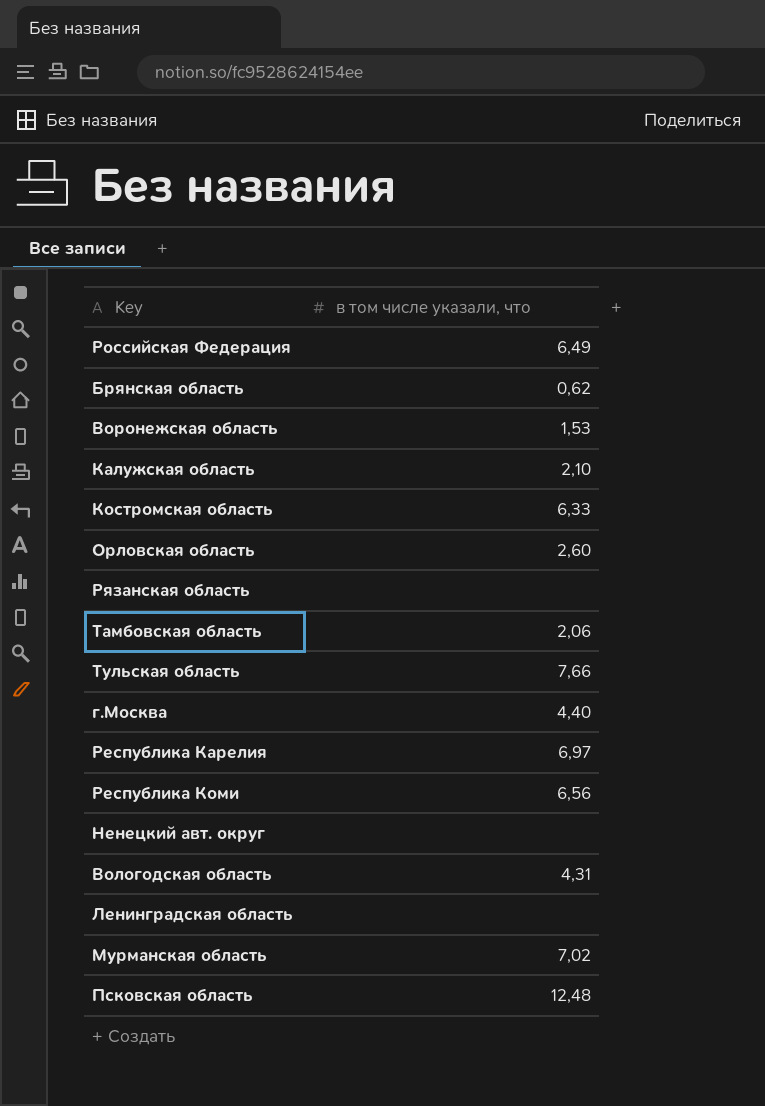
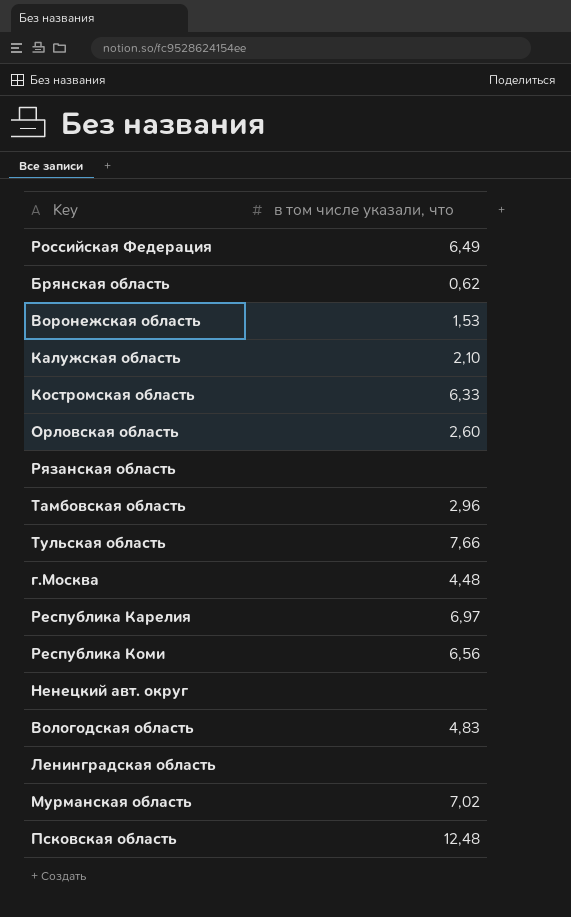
Тамбовская область | в том числе указали, что: 2,06 -> 2,96
г.Москва | в том числе указали, что: 4,40 -> 4,48
Bологодская область | в том числе указали, что: 4,31 -> 4,83

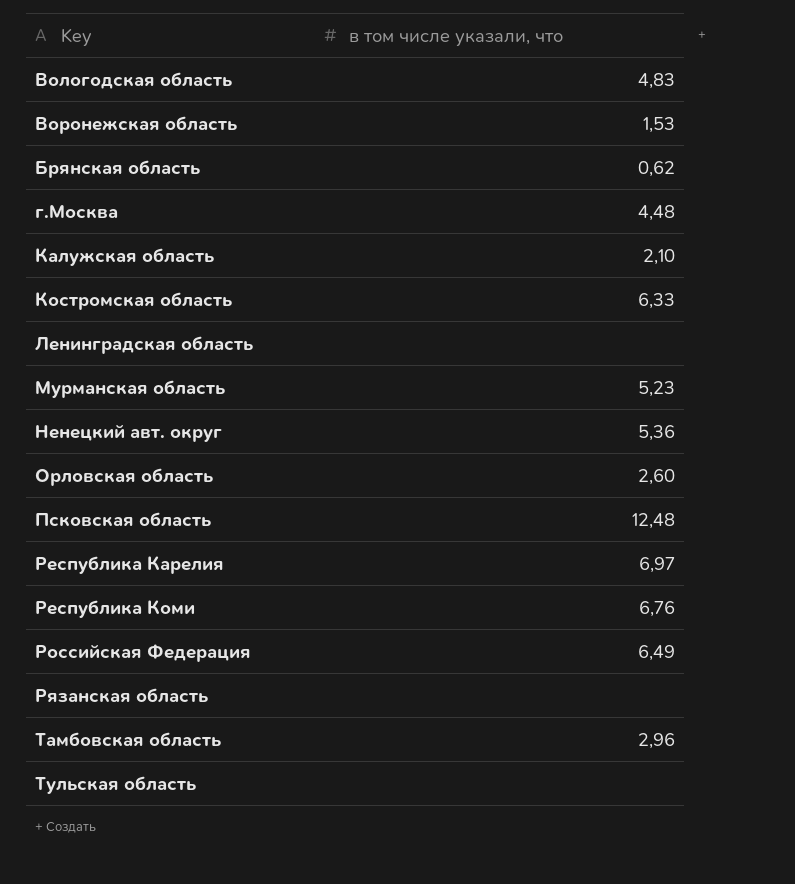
row order: none -> Key ascending
Мурманская область | в том числе указали, что: 7,02 -> 5,23
Ненецкий авт. округ | в том числе указали, что: none -> 5,36
Республика Коми | в том числе указали, что: 6,56 -> 6,76
Тульская область | в том числе указали, что: 7,66 -> none

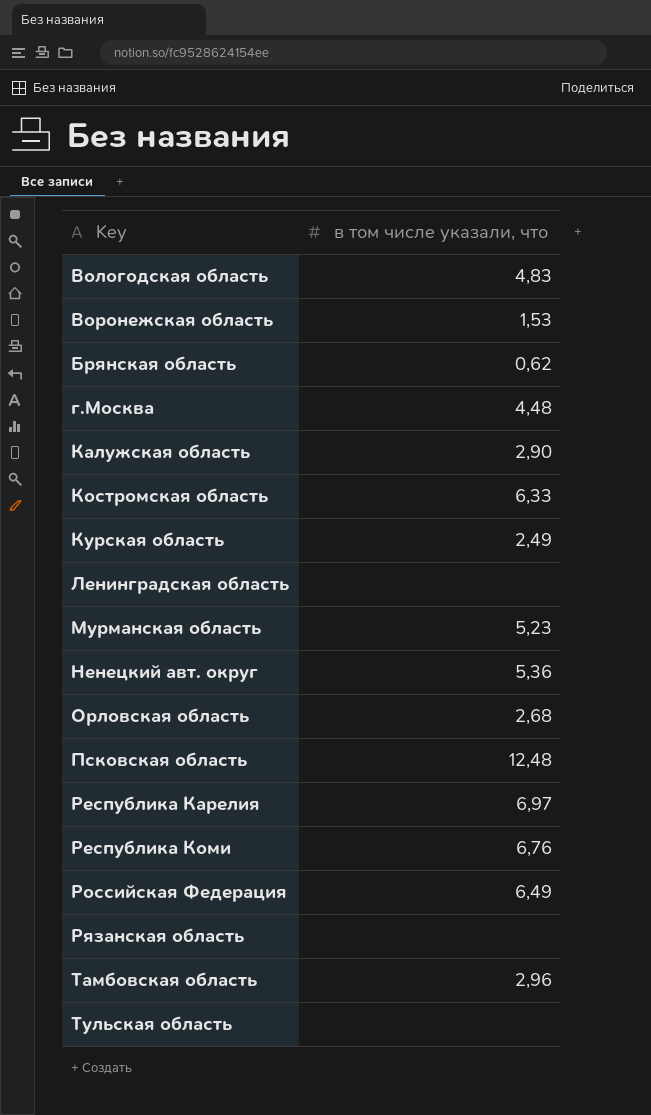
Калужская область | в том числе указали, что: 2,10 -> 2,90
row Курская область: none -> 2,49
Орловская область | в том числе указали, что: 2,60 -> 2,68

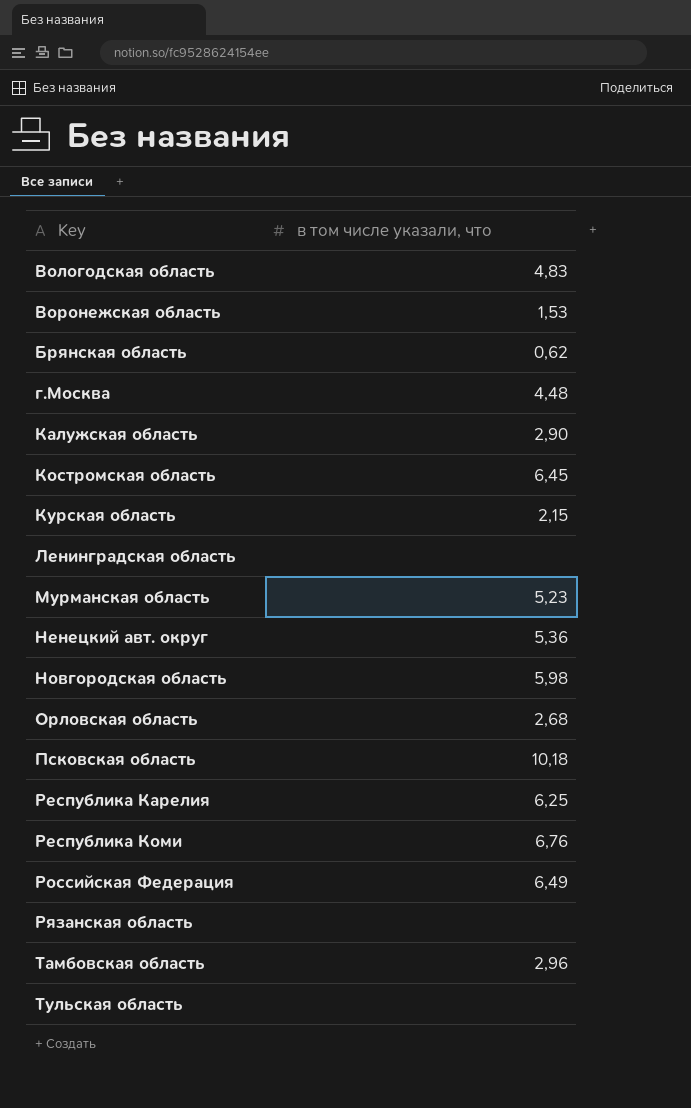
Костромская область | в том числе указали, что: 6,33 -> 6,45
Курская область | в том числе указали, что: 2,49 -> 2,15
row Новгородская область: none -> 5,98
Псковская область | в том числе указали, что: 12,48 -> 10,18
Республика Карелия | в том числе указали, что: 6,97 -> 6,25

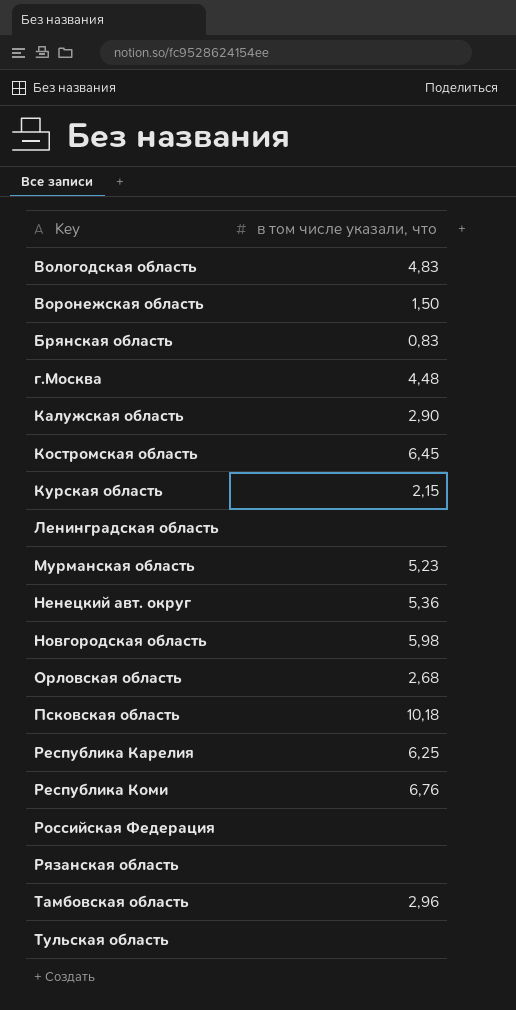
Bоронежская область | в том числе указали, что: 1,53 -> 1,50
Брянская область | в том числе указали, что: 0,62 -> 0,83
Российская Федерация | в том числе указали, что: 6,49 -> none

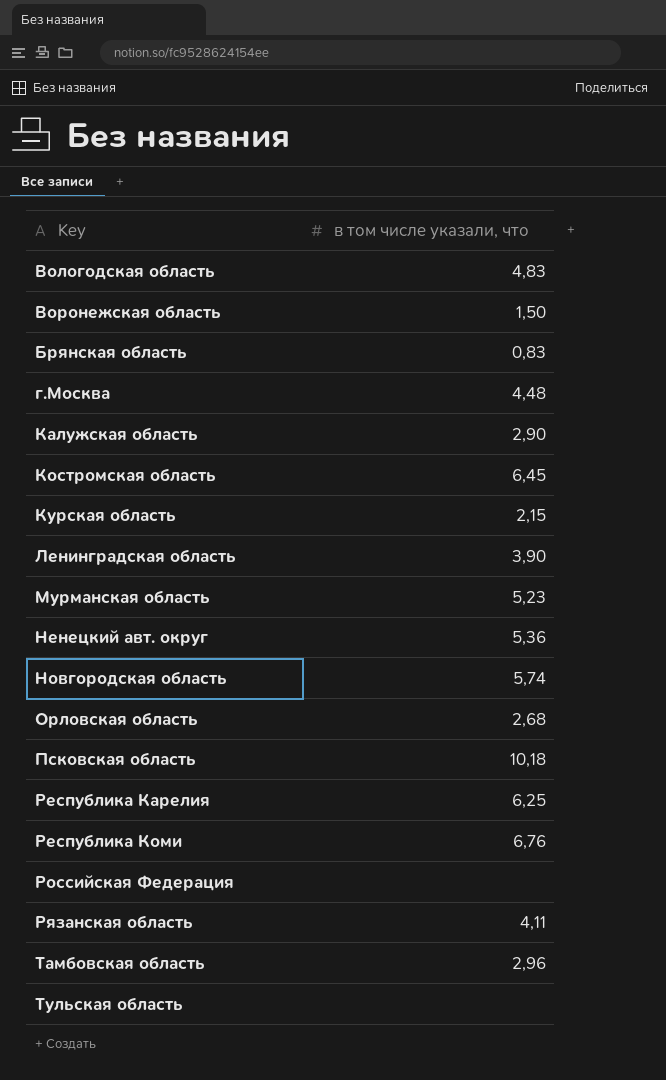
Ленинградская область | в том числе указали, что: none -> 3,90
Новгородская область | в том числе указали, что: 5,98 -> 5,74
Рязанская область | в том числе указали, что: none -> 4,11

